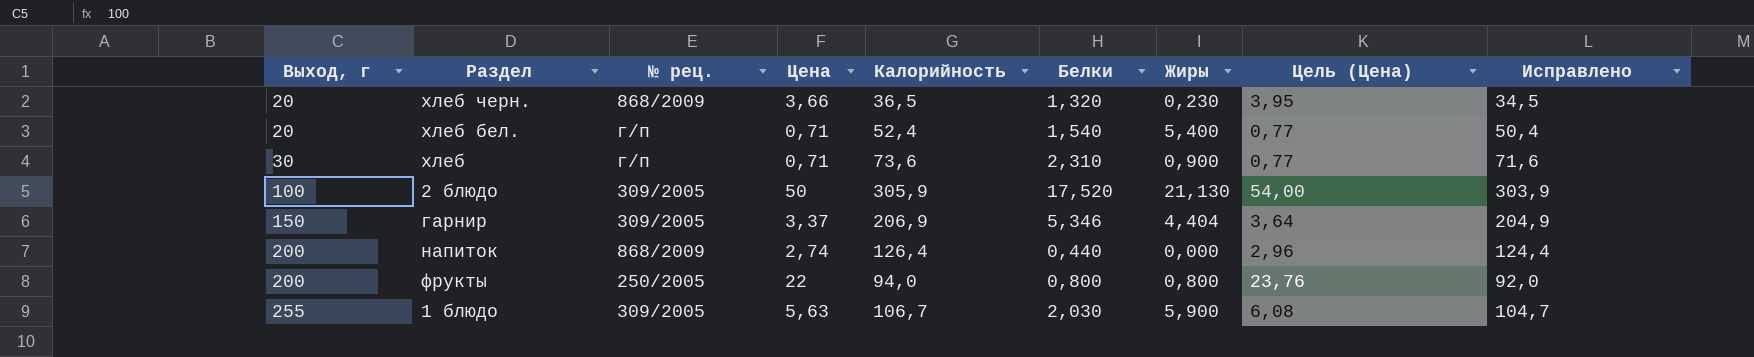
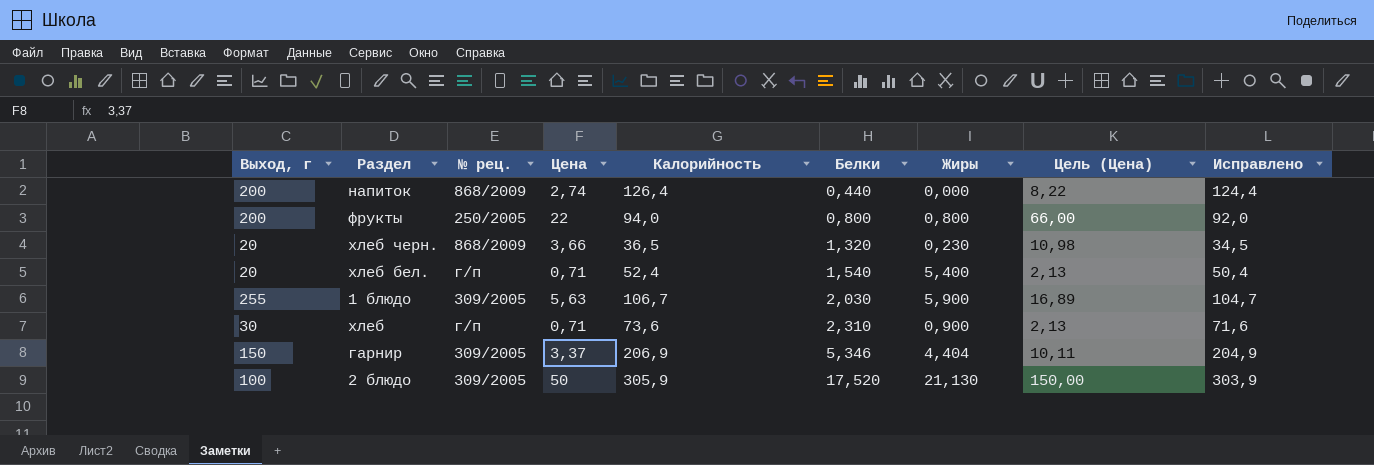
row order: Выход, г ascending -> Белки ascending
column Цель (Цена) | formula: [Цена] * 1,08 -> [Цена] * 3

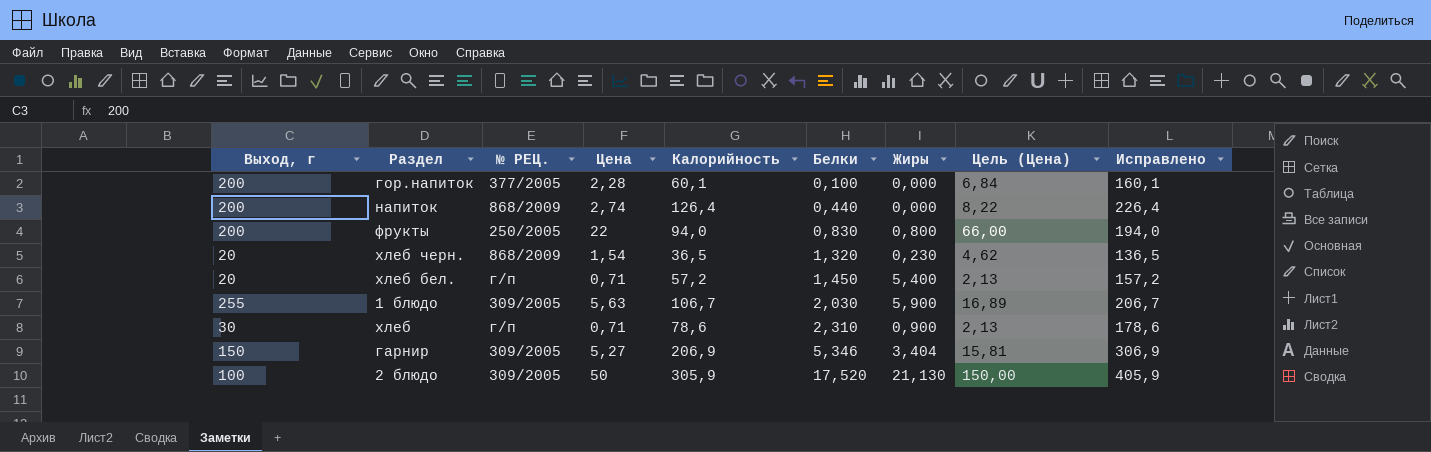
column name: № рец. -> № РЕЦ.
column Исправлено | formula: [Калорийность] - 2 -> [Калорийность] + 100
row гор.напиток: none -> 200 | 377/2005 | 2,28 | 60,1 | 0,100 | 0,000 | 6,84 | 160,1
фрукты | Белки: 0,800 -> 0,830
хлеб черн. | Цена: 3,66 -> 1,54
хлеб черн. | Цель (Цена): 10,98 -> 4,62
хлеб бел. | Калорийность: 52,4 -> 57,2
хлеб бел. | Белки: 1,540 -> 1,450
хлеб | Калорийность: 73,6 -> 78,6
гарнир | Цена: 3,37 -> 5,27
гарнир | Жиры: 4,404 -> 3,404
гарнир | Цель (Цена): 10,11 -> 15,81

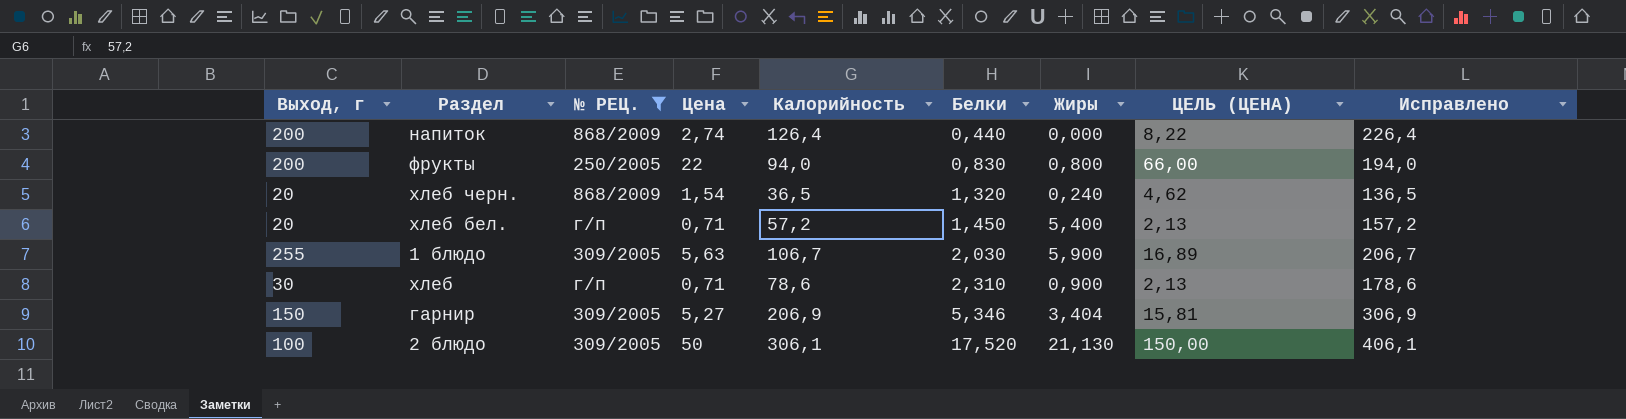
filter: none -> № РЕЦ. != 377/2005
column name: Цель (Цена) -> ЦЕЛЬ (ЦЕНА)
хлеб черн. | Жиры: 0,230 -> 0,240
2 блюдо | Калорийность: 305,9 -> 306,1
2 блюдо | Исправлено: 405,9 -> 406,1

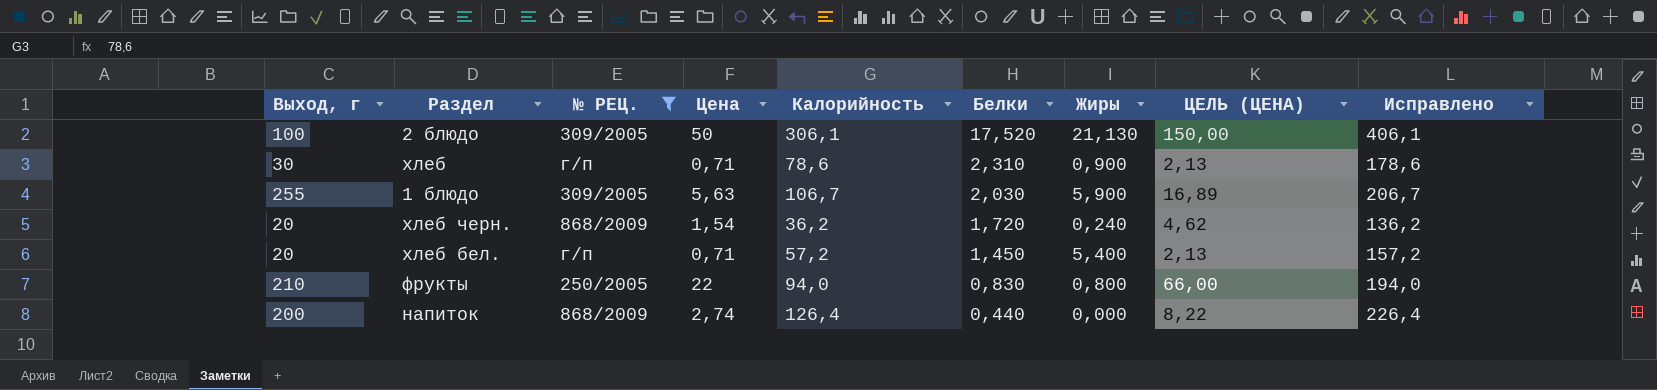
row order: Белки ascending -> Белки descending
row гарнир: 150 | 309/2005 | 5,27 | 206,9 | 5,346 | 3,404 | 15,81 | 306,9 -> none
хлеб черн. | Калорийность: 36,5 -> 36,2
хлеб черн. | Белки: 1,320 -> 1,720
хлеб черн. | Исправлено: 136,5 -> 136,2
фрукты | Выход, г: 200 -> 210

